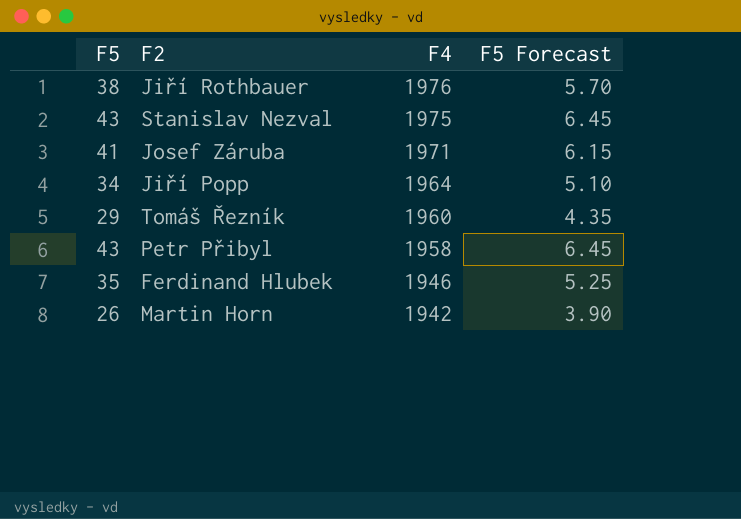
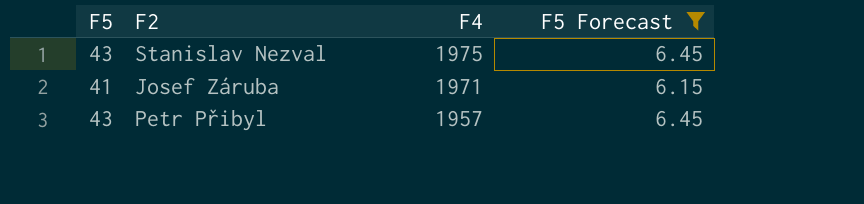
filter: none -> F5 Forecast >= 6.15
Petr Přibyl | F4: 1958 -> 1957

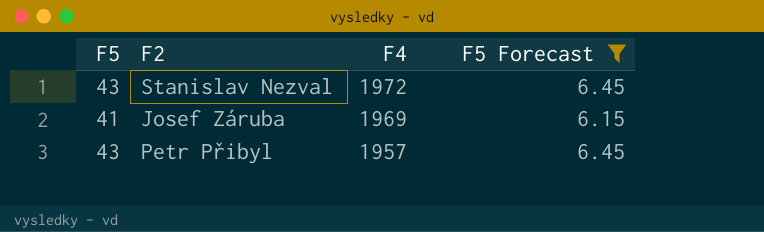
Stanislav Nezval | F4: 1975 -> 1972
Josef Záruba | F4: 1971 -> 1969

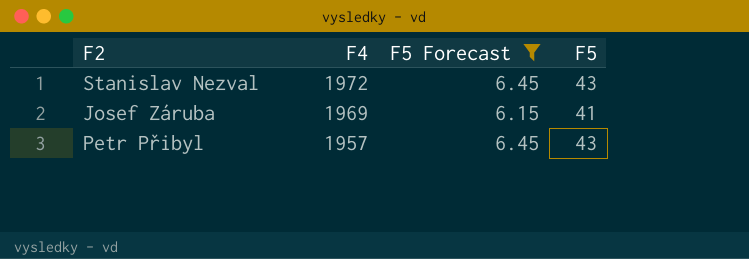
column F5 | position: 1 -> 4

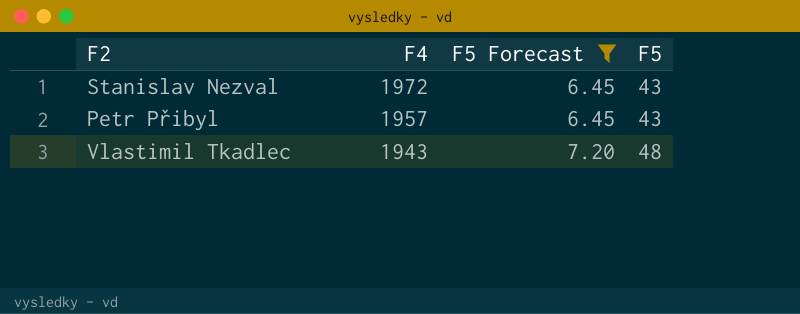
row Josef Záruba: 1969 | 6.15 | 41 -> none
row Vlastimil Tkadlec: none -> 1943 | 7.20 | 48

